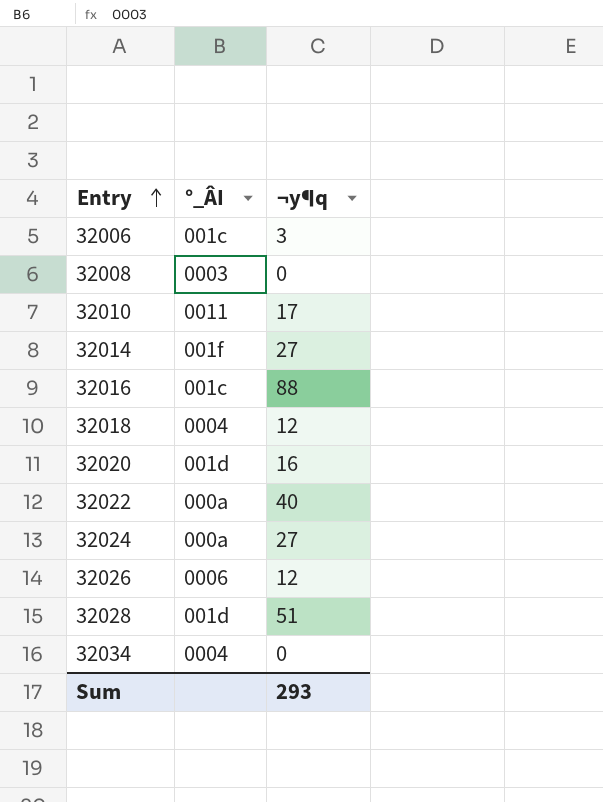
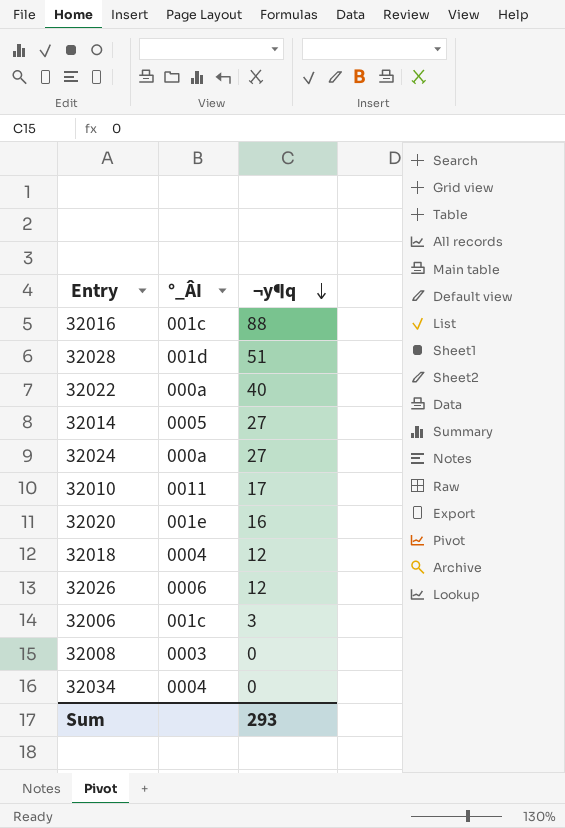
row order: Entry ascending -> ¬y¶q descending
32014 | °_ÂI: 001f -> 0005
32020 | °_ÂI: 001d -> 001e

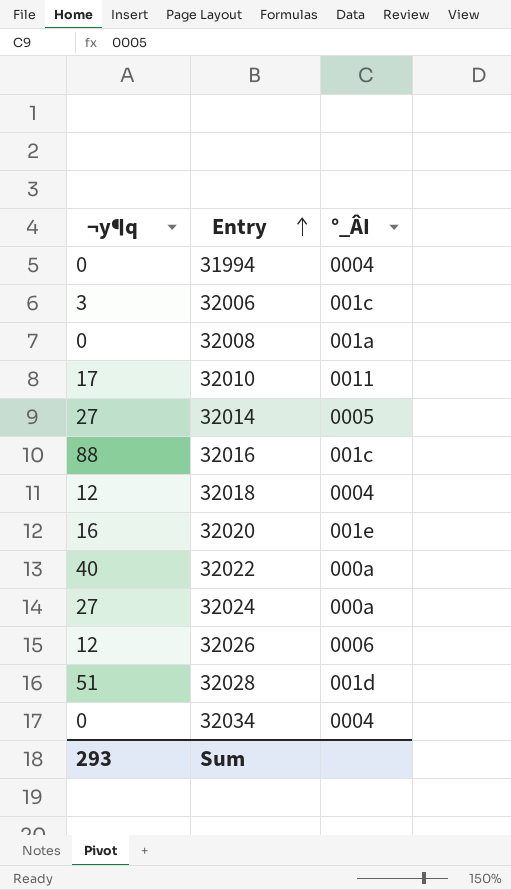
row order: ¬y¶q descending -> Entry ascending
column ¬y¶q | position: 3 -> 1
row 31994: none -> 0 | 0004
32008 | °_ÂI: 0003 -> 001a

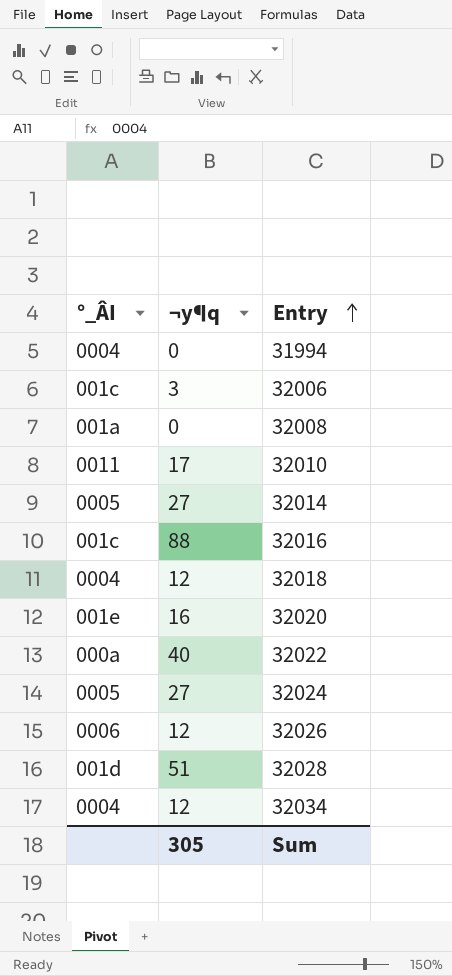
column °_ÂI | position: 3 -> 1
32024 | °_ÂI: 000a -> 0005
32034 | ¬y¶q: 0 -> 12
Sum | ¬y¶q: 293 -> 305

